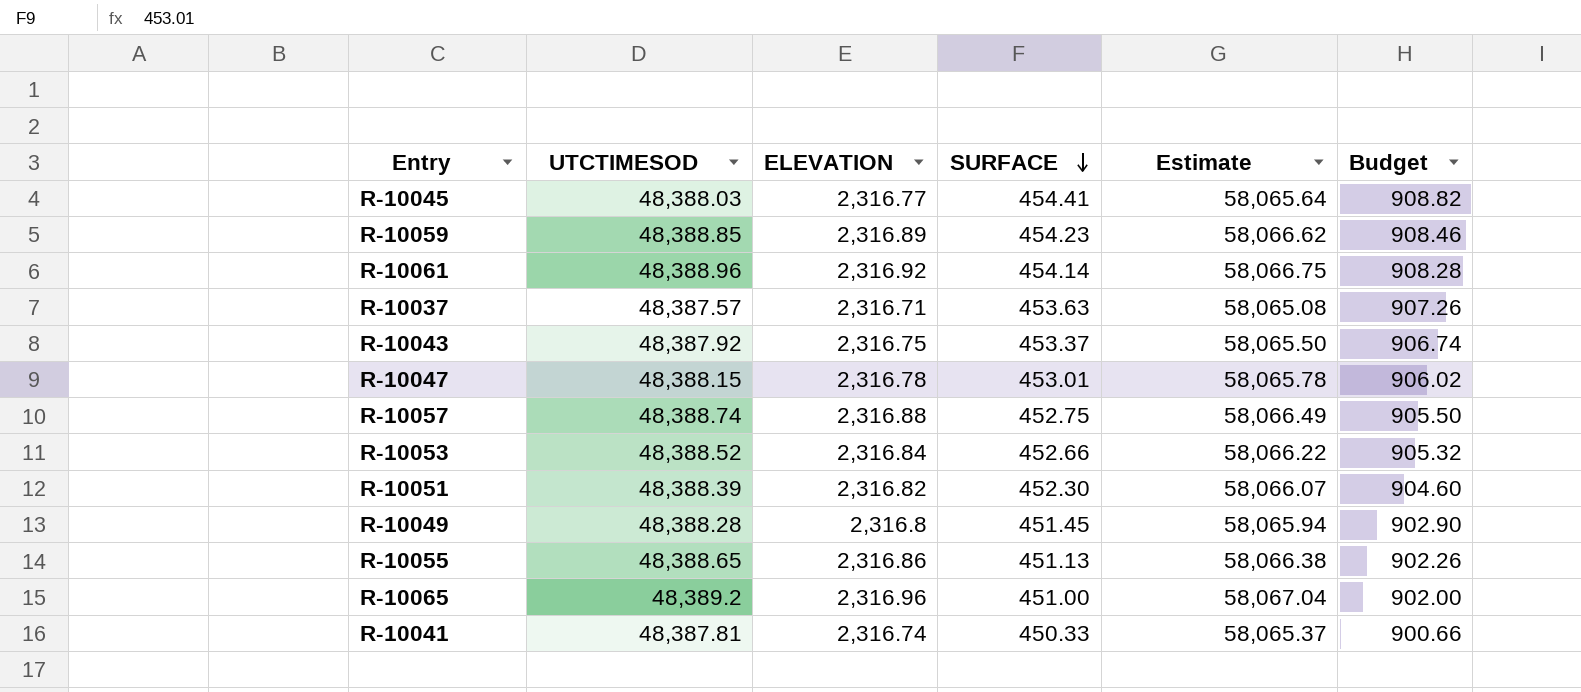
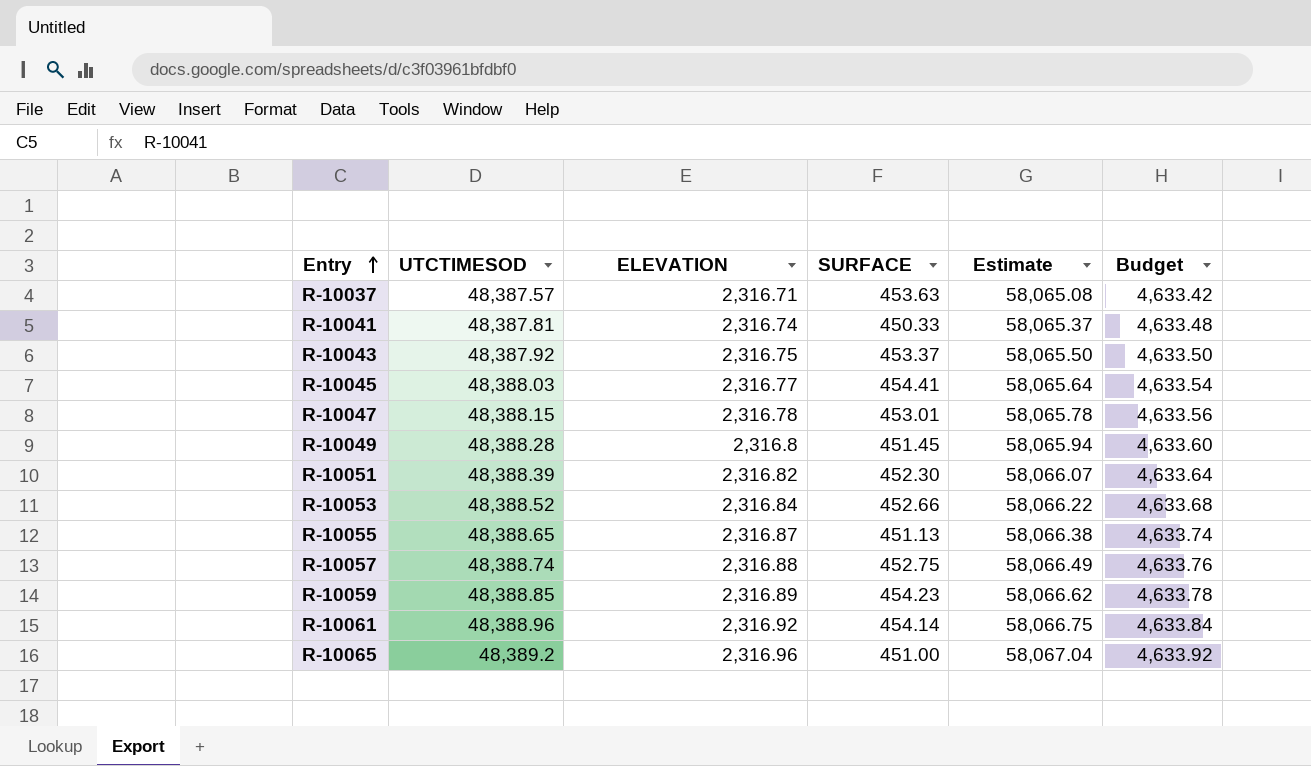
row order: SURFACE descending -> Entry ascending
column Budget | formula: [SURFACE] * 2 -> [ELEVATION] * 2
R-10055 | ELEVATION: 2,316.86 -> 2,316.87

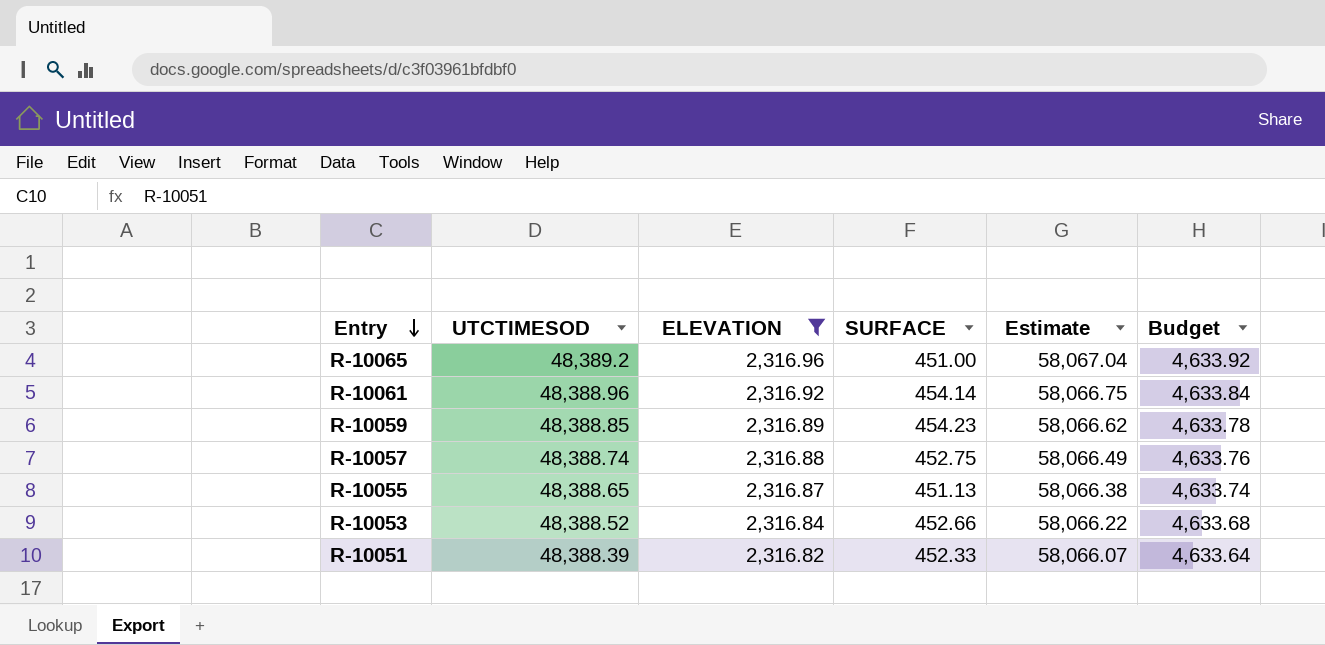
filter: none -> ELEVATION >= 2,316.82
row order: Entry ascending -> Entry descending
R-10051 | SURFACE: 452.30 -> 452.33

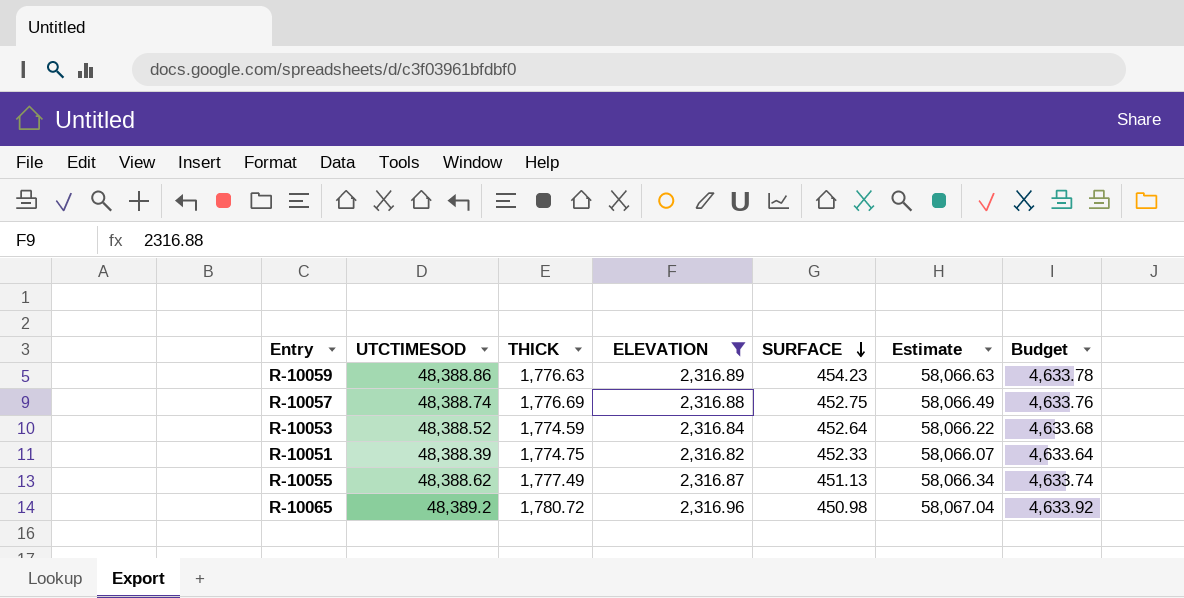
row order: Entry descending -> SURFACE descending
column THICK | position: none -> 3
row R-10061: 48,388.96 | 2,316.92 | 454.14 | 58,066.75 | 4,633.84 -> none
R-10059 | UTCTIMESOD: 48,388.85 -> 48,388.86
R-10059 | Estimate: 58,066.62 -> 58,066.63
R-10053 | SURFACE: 452.66 -> 452.64
R-10055 | UTCTIMESOD: 48,388.65 -> 48,388.62
R-10055 | Estimate: 58,066.38 -> 58,066.34
R-10065 | SURFACE: 451.00 -> 450.98

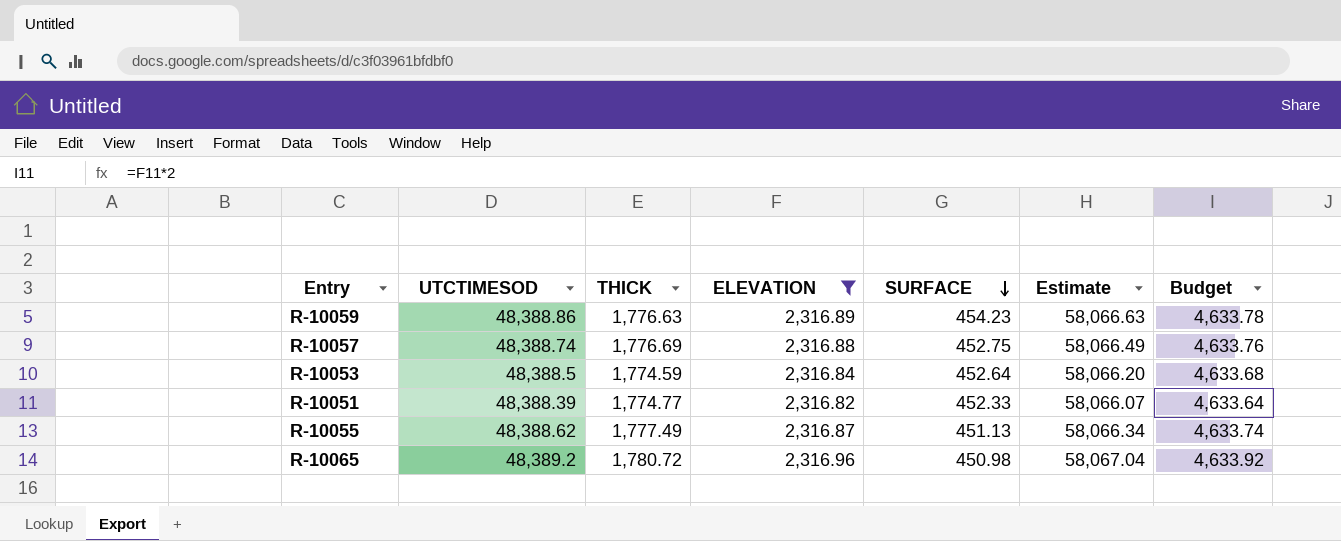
R-10053 | UTCTIMESOD: 48,388.52 -> 48,388.5
R-10053 | Estimate: 58,066.22 -> 58,066.20
R-10051 | THICK: 1,774.75 -> 1,774.77

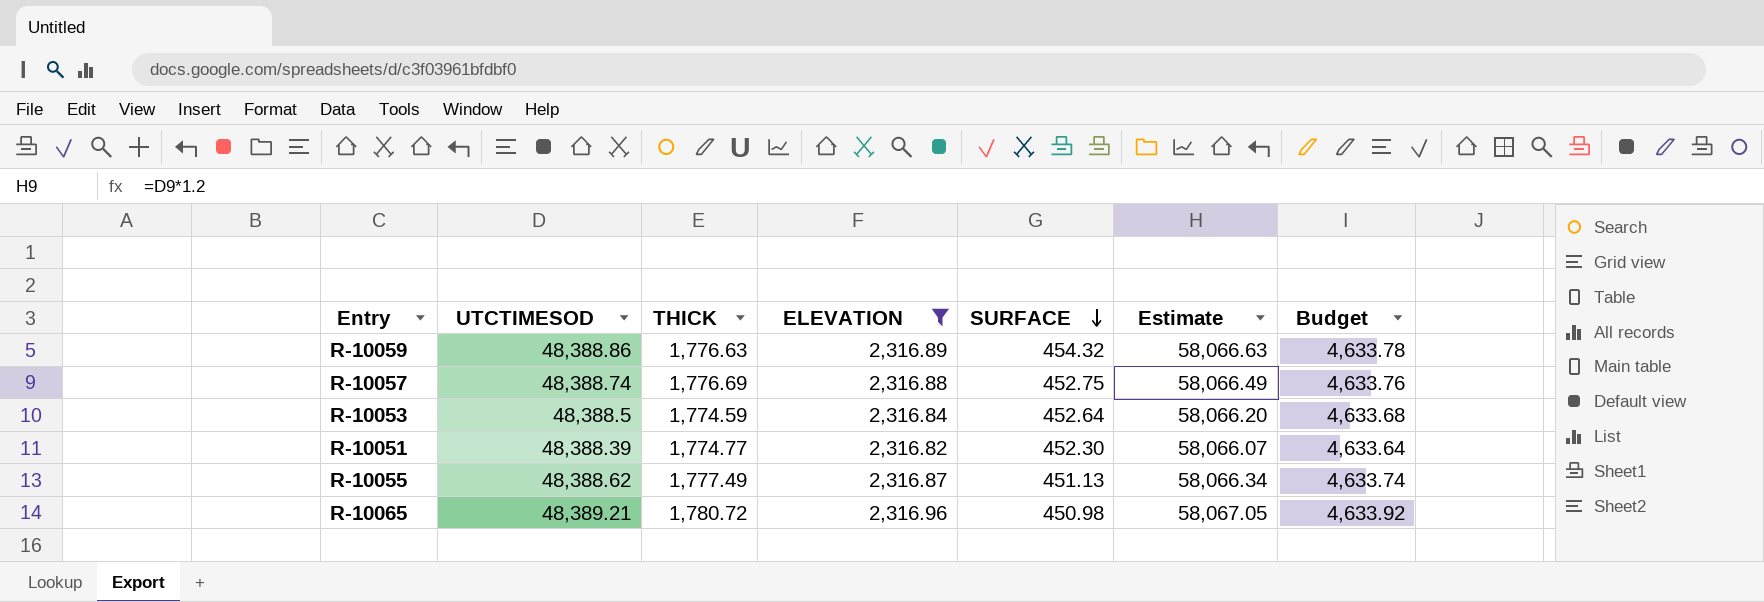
R-10059 | SURFACE: 454.23 -> 454.32
R-10051 | SURFACE: 452.33 -> 452.30
R-10065 | UTCTIMESOD: 48,389.2 -> 48,389.21
R-10065 | Estimate: 58,067.04 -> 58,067.05

